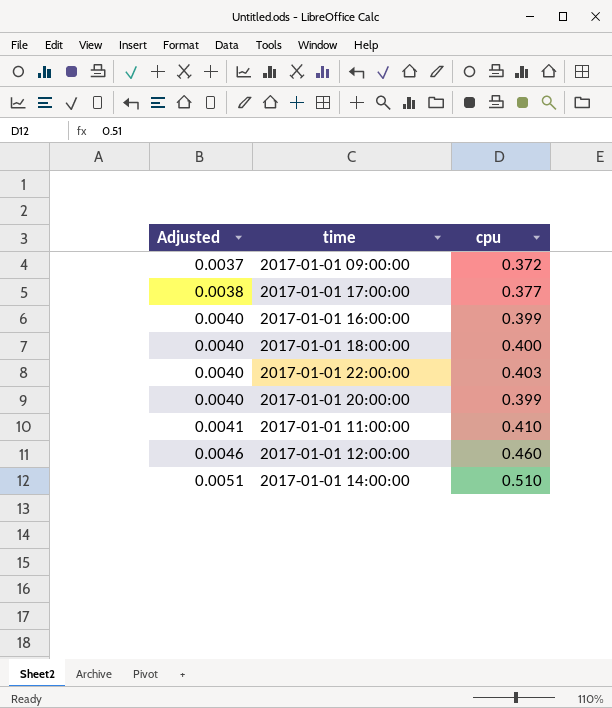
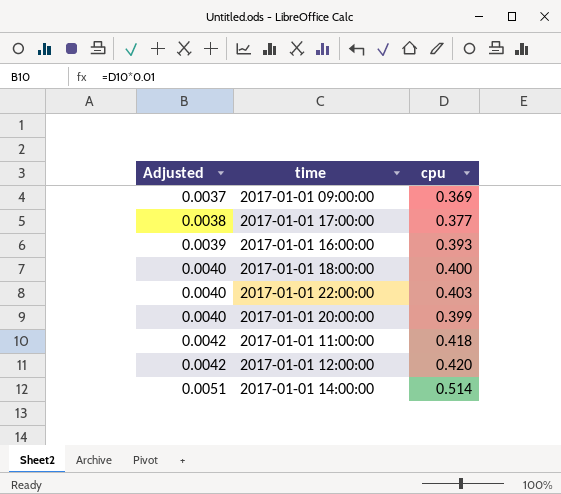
2017-01-01 09:00:00 | cpu: 0.372 -> 0.369
2017-01-01 16:00:00 | Adjusted: 0.0040 -> 0.0039
2017-01-01 16:00:00 | cpu: 0.399 -> 0.393
2017-01-01 11:00:00 | Adjusted: 0.0041 -> 0.0042
2017-01-01 11:00:00 | cpu: 0.410 -> 0.418
2017-01-01 12:00:00 | Adjusted: 0.0046 -> 0.0042
2017-01-01 12:00:00 | cpu: 0.460 -> 0.420
2017-01-01 14:00:00 | cpu: 0.510 -> 0.514

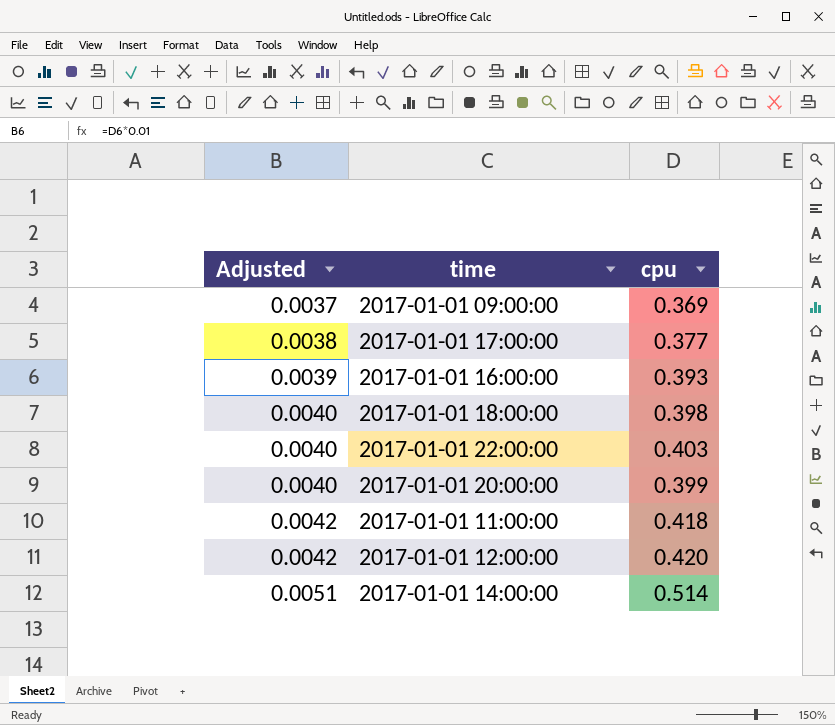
2017-01-01 18:00:00 | cpu: 0.400 -> 0.398

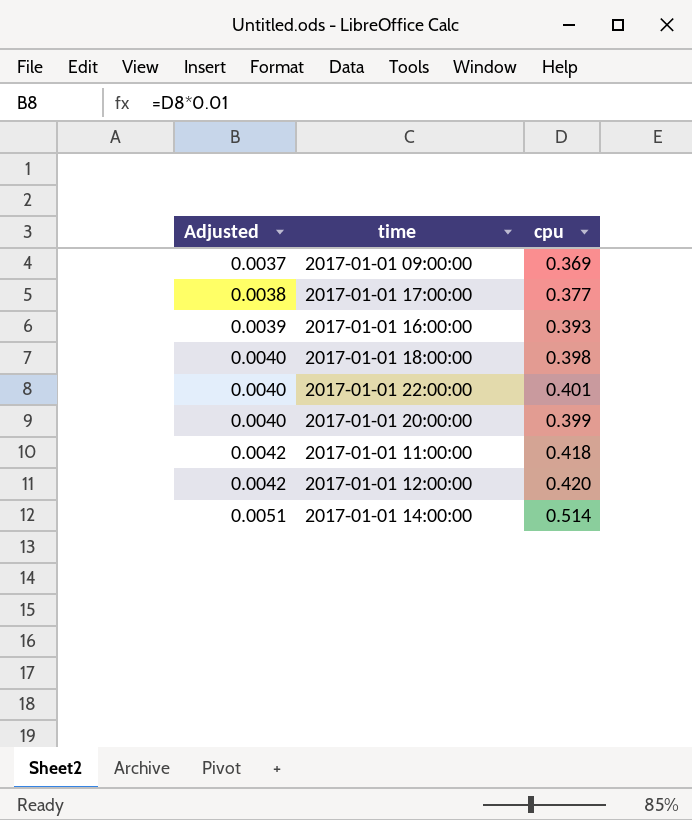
2017-01-01 22:00:00 | cpu: 0.403 -> 0.401

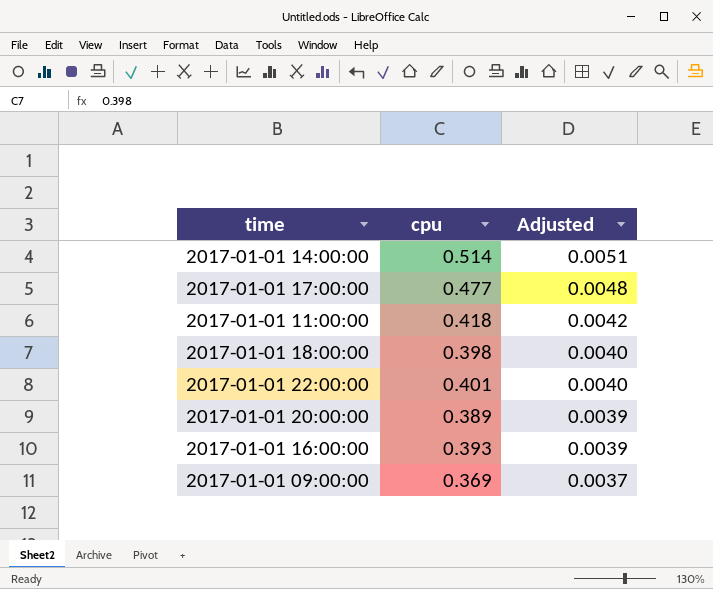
row order: Adjusted ascending -> Adjusted descending
column Adjusted | position: 1 -> 3
row 2017-01-01 12:00:00: 0.0042 | 0.420 -> none
2017-01-01 17:00:00 | cpu: 0.377 -> 0.477
2017-01-01 17:00:00 | Adjusted: 0.0038 -> 0.0048
2017-01-01 20:00:00 | cpu: 0.399 -> 0.389
2017-01-01 20:00:00 | Adjusted: 0.0040 -> 0.0039

